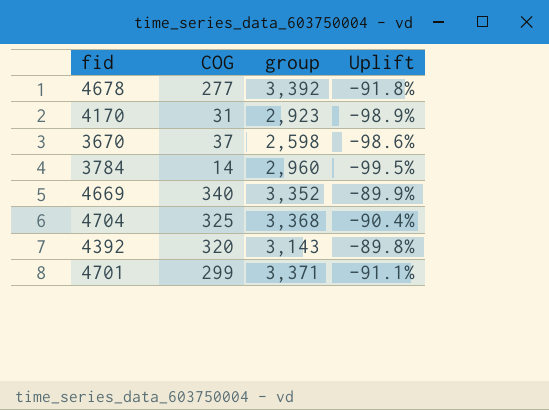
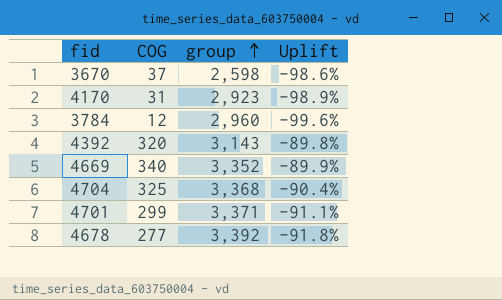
row order: none -> group ascending
3784 | COG: 14 -> 12
3784 | Uplift: -99.5% -> -99.6%

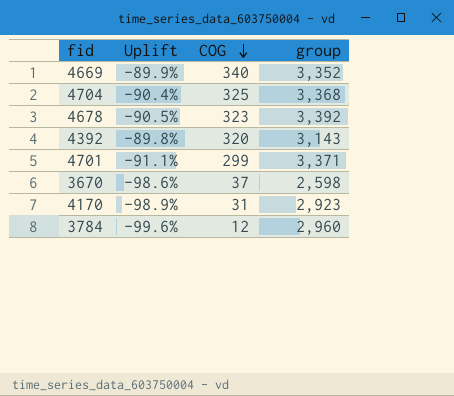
row order: group ascending -> COG descending
column Uplift | position: 4 -> 2
4678 | Uplift: -91.8% -> -90.5%
4678 | COG: 277 -> 323

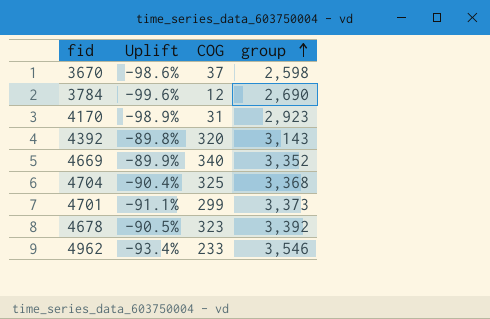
row order: COG descending -> group ascending
3784 | group: 2,960 -> 2,690
4701 | group: 3,371 -> 3,373
row 4962: none -> -93.4% | 233 | 3,546

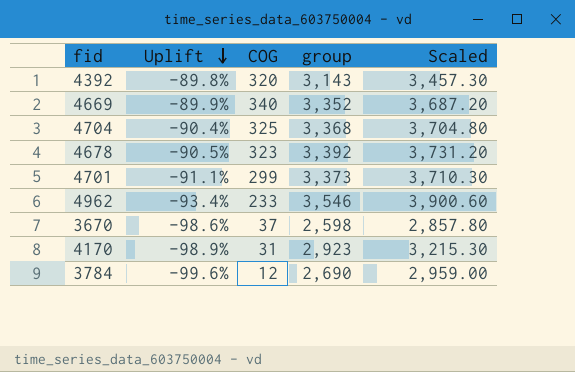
row order: group ascending -> Uplift descending
column Scaled | formula: none -> [group] * 1.1

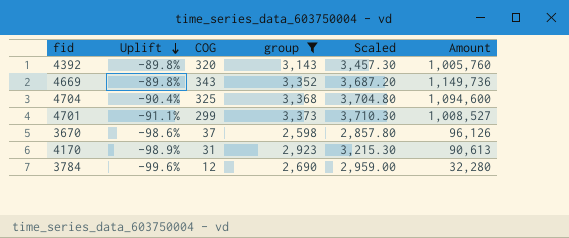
filter: none -> group <= 3,373
column Amount | formula: none -> [COG] * [group]
4669 | Uplift: -89.9% -> -89.8%
4669 | COG: 340 -> 343

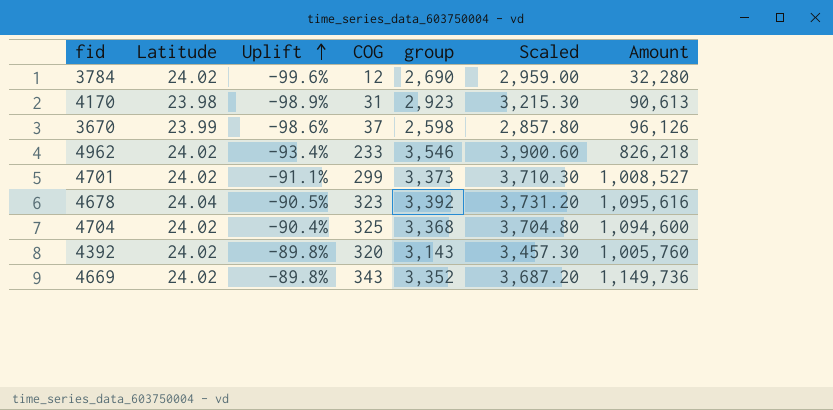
filter: group <= 3,373 -> none
row order: Uplift descending -> Uplift ascending
column Latitude | position: none -> 2

